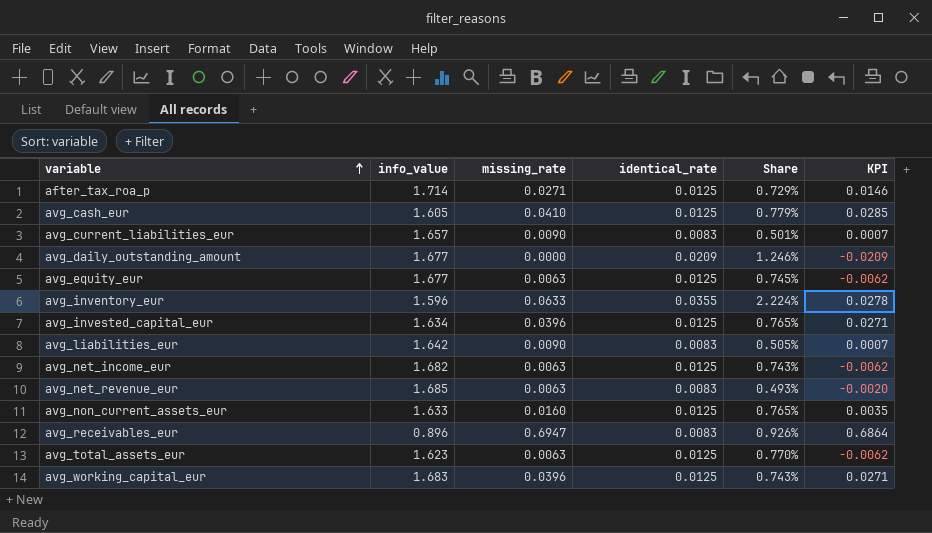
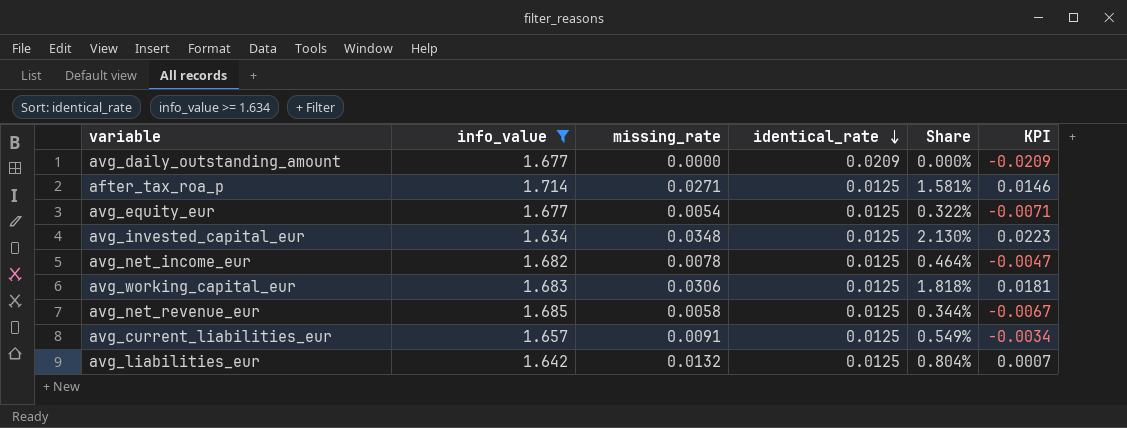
filter: none -> info_value >= 1.634
row order: variable ascending -> identical_rate descending
column Share | formula: [identical_rate] / [info_value] -> [missing_rate] / [info_value]
avg_equity_eur | missing_rate: 0.0063 -> 0.0054
avg_equity_eur | KPI: -0.0062 -> -0.0071
avg_invested_capital_eur | missing_rate: 0.0396 -> 0.0348
avg_invested_capital_eur | KPI: 0.0271 -> 0.0223
avg_net_income_eur | missing_rate: 0.0063 -> 0.0078
avg_net_income_eur | KPI: -0.0062 -> -0.0047
avg_working_capital_eur | missing_rate: 0.0396 -> 0.0306
avg_working_capital_eur | KPI: 0.0271 -> 0.0181
avg_net_revenue_eur | missing_rate: 0.0063 -> 0.0058
avg_net_revenue_eur | identical_rate: 0.0083 -> 0.0125
avg_net_revenue_eur | KPI: -0.0020 -> -0.0067
avg_current_liabilities_eur | missing_rate: 0.0090 -> 0.0091
avg_current_liabilities_eur | identical_rate: 0.0083 -> 0.0125
avg_current_liabilities_eur | KPI: 0.0007 -> -0.0034
avg_liabilities_eur | missing_rate: 0.0090 -> 0.0132
avg_liabilities_eur | identical_rate: 0.0083 -> 0.0125

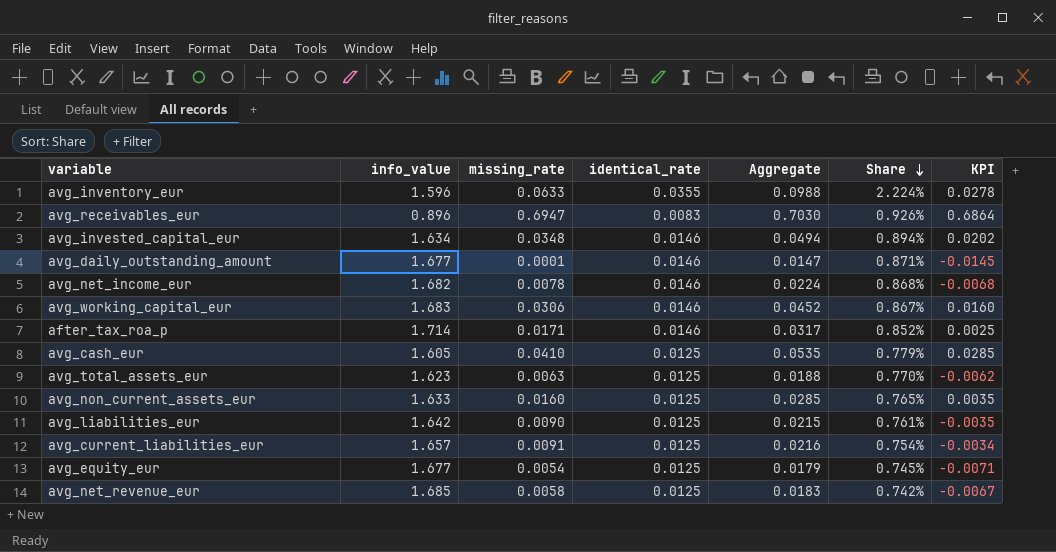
filter: info_value >= 1.634 -> none
row order: identical_rate descending -> Share descending
column Aggregate | formula: none -> [missing_rate] + [identical_rate]
column Share | formula: [missing_rate] / [info_value] -> [identical_rate] / [info_value]
avg_invested_capital_eur | identical_rate: 0.0125 -> 0.0146
avg_invested_capital_eur | KPI: 0.0223 -> 0.0202
avg_daily_outstanding_amount | missing_rate: 0.0000 -> 0.0001
avg_daily_outstanding_amount | identical_rate: 0.0209 -> 0.0146
avg_daily_outstanding_amount | KPI: -0.0209 -> -0.0145
avg_net_income_eur | identical_rate: 0.0125 -> 0.0146
avg_net_income_eur | KPI: -0.0047 -> -0.0068
avg_working_capital_eur | identical_rate: 0.0125 -> 0.0146
avg_working_capital_eur | KPI: 0.0181 -> 0.0160
after_tax_roa_p | missing_rate: 0.0271 -> 0.0171
after_tax_roa_p | identical_rate: 0.0125 -> 0.0146
after_tax_roa_p | KPI: 0.0146 -> 0.0025
avg_liabilities_eur | missing_rate: 0.0132 -> 0.0090
avg_liabilities_eur | KPI: 0.0007 -> -0.0035

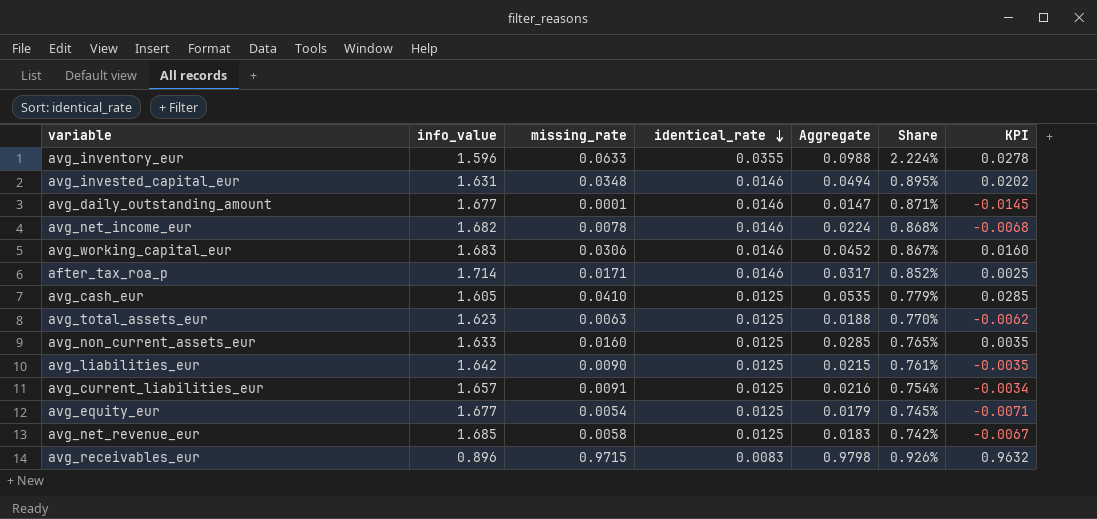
row order: Share descending -> identical_rate descending
avg_invested_capital_eur | info_value: 1.634 -> 1.631
avg_invested_capital_eur | Share: 0.894% -> 0.895%
avg_receivables_eur | missing_rate: 0.6947 -> 0.9715
avg_receivables_eur | Aggregate: 0.7030 -> 0.9798
avg_receivables_eur | KPI: 0.6864 -> 0.9632

